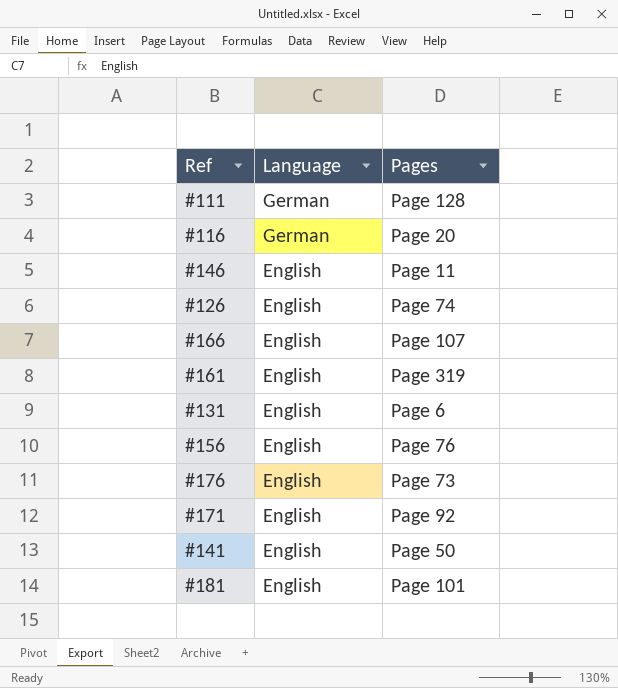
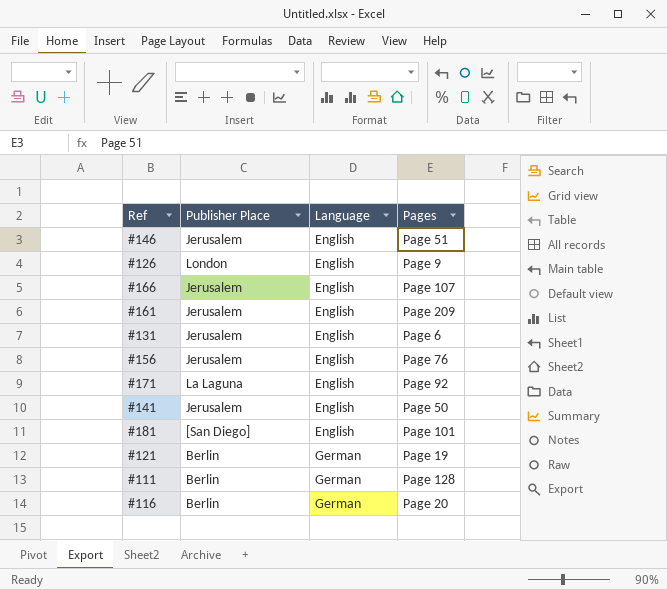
row order: Language descending -> Language ascending
column Publisher Place | position: none -> 2
row #176: English | Page 73 -> none
#146 | Pages: Page 11 -> Page 51
#126 | Pages: Page 74 -> Page 9
#161 | Pages: Page 319 -> Page 209
row #121: none -> Berlin | German | Page 19

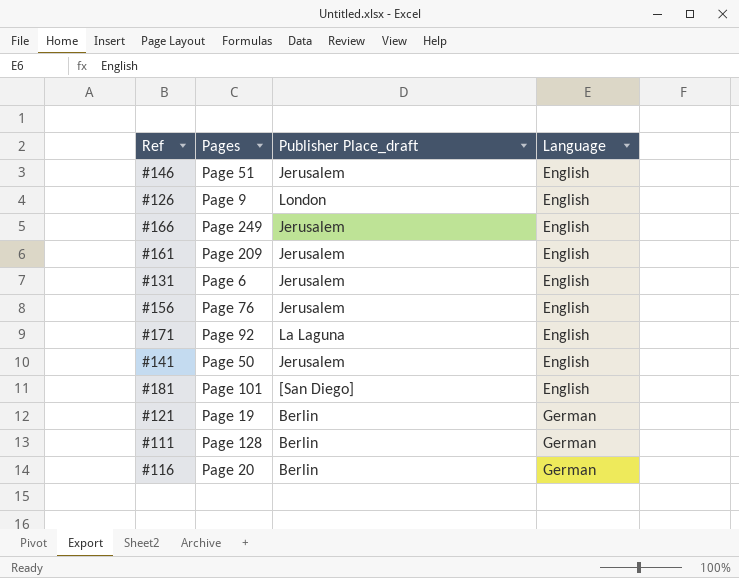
column Pages | position: 4 -> 2
column name: Publisher Place -> Publisher Place_draft
#166 | Pages: Page 107 -> Page 249

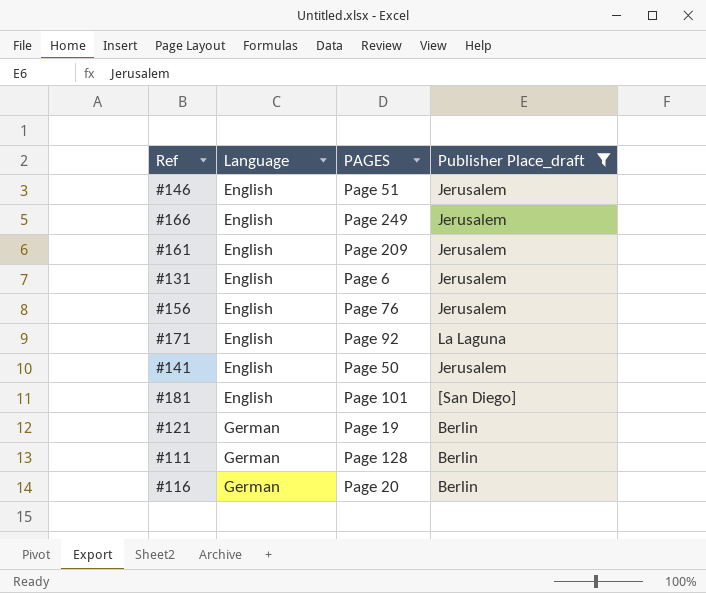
filter: none -> Publisher Place_draft != London
column Language | position: 4 -> 2
column name: Pages -> PAGES

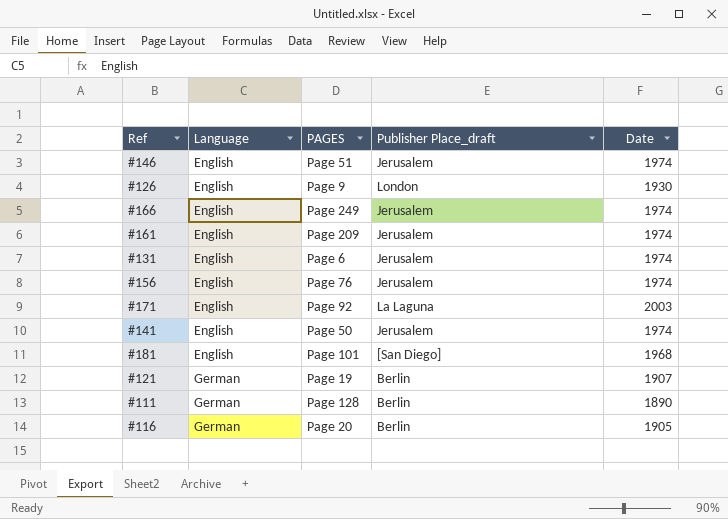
filter: Publisher Place_draft != London -> none
column Date | position: none -> 5

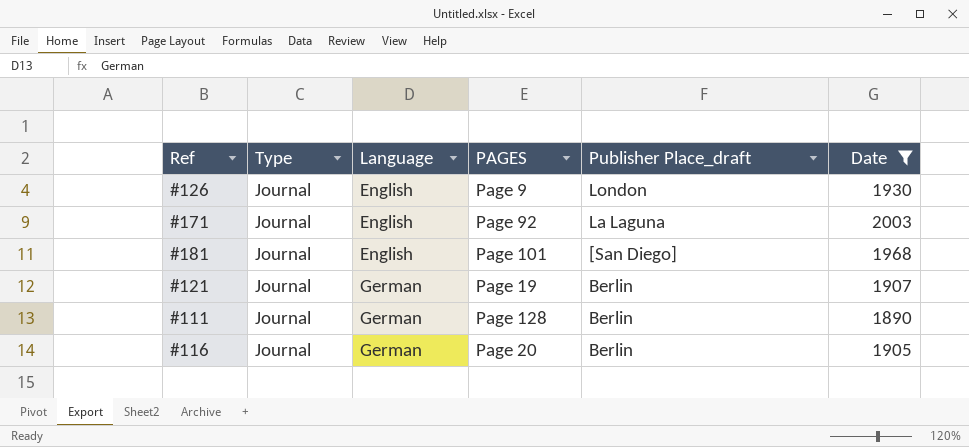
filter: none -> Date != 1974
column Type | position: none -> 2

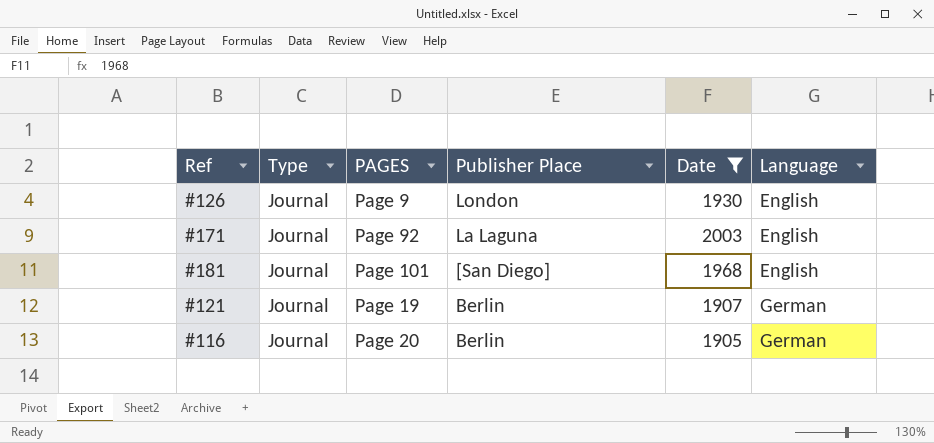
column name: Publisher Place_draft -> Publisher Place
column Language | position: 3 -> 6
row #111: Journal | German | Page 128 | Berlin | 1890 -> none

